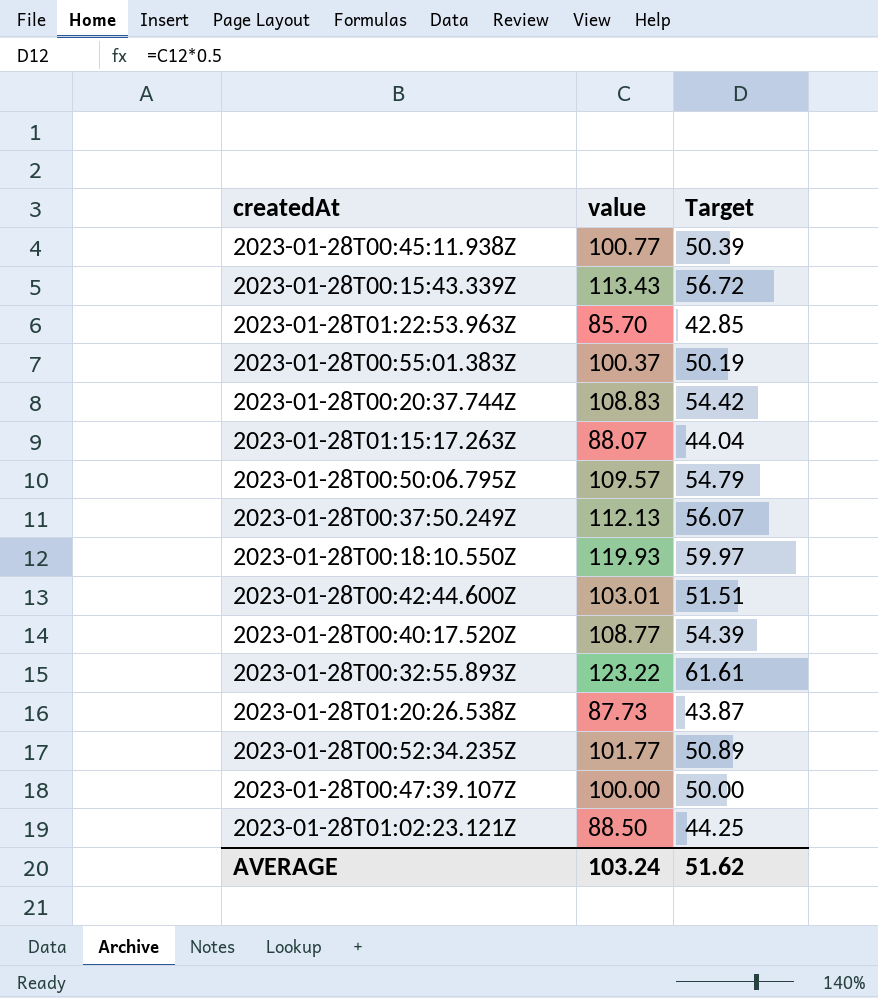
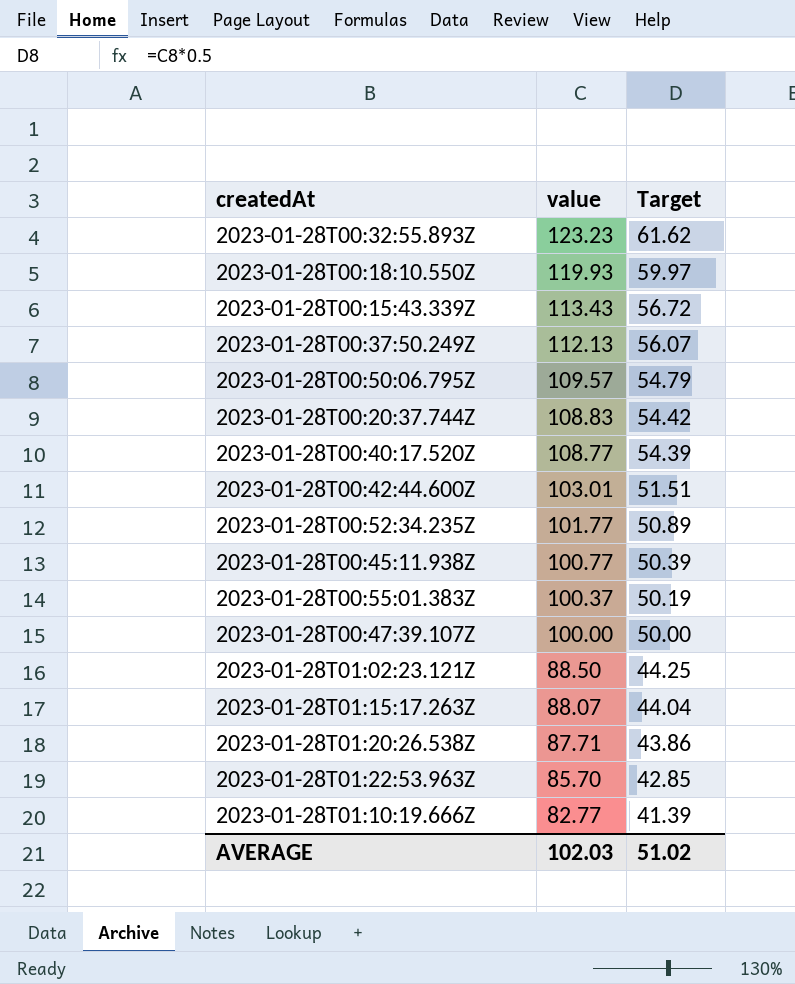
row order: none -> value descending
2023-01-28T00:32:55.893Z | value: 123.22 -> 123.23
2023-01-28T00:32:55.893Z | Target: 61.61 -> 61.62
2023-01-28T01:20:26.538Z | value: 87.73 -> 87.71
2023-01-28T01:20:26.538Z | Target: 43.87 -> 43.86
row 2023-01-28T01:10:19.666Z: none -> 82.77 | 41.39
AVERAGE | value: 103.24 -> 102.03
AVERAGE | Target: 51.62 -> 51.02

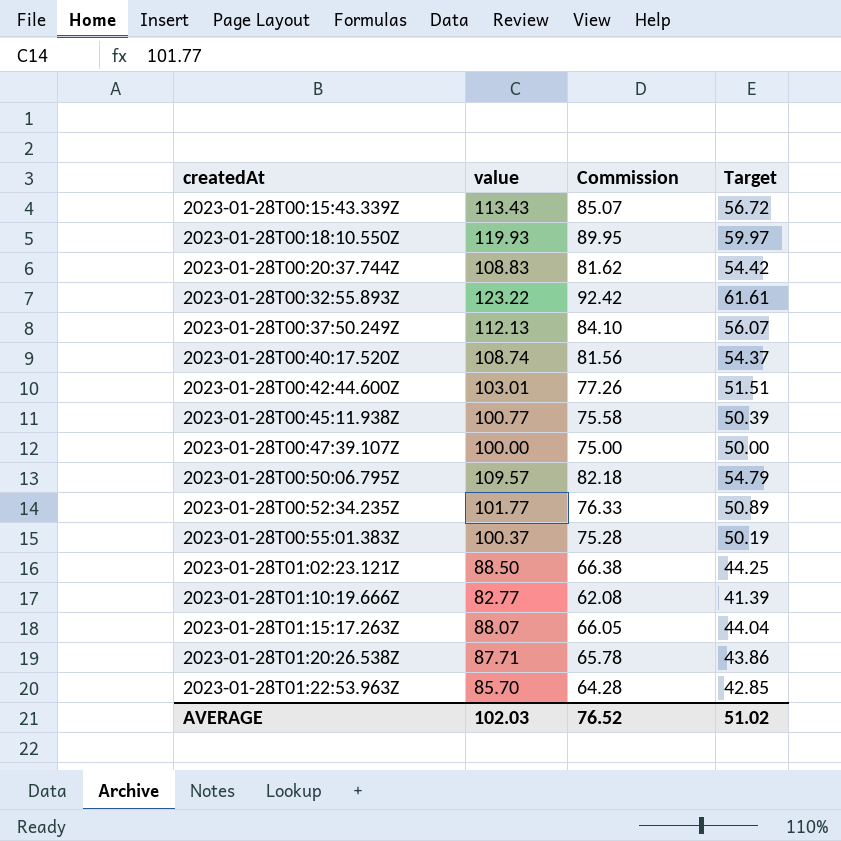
row order: value descending -> createdAt ascending
column Commission | formula: none -> [value] * 0.75
2023-01-28T00:32:55.893Z | value: 123.23 -> 123.22
2023-01-28T00:32:55.893Z | Target: 61.62 -> 61.61
2023-01-28T00:40:17.520Z | value: 108.77 -> 108.74
2023-01-28T00:40:17.520Z | Target: 54.39 -> 54.37

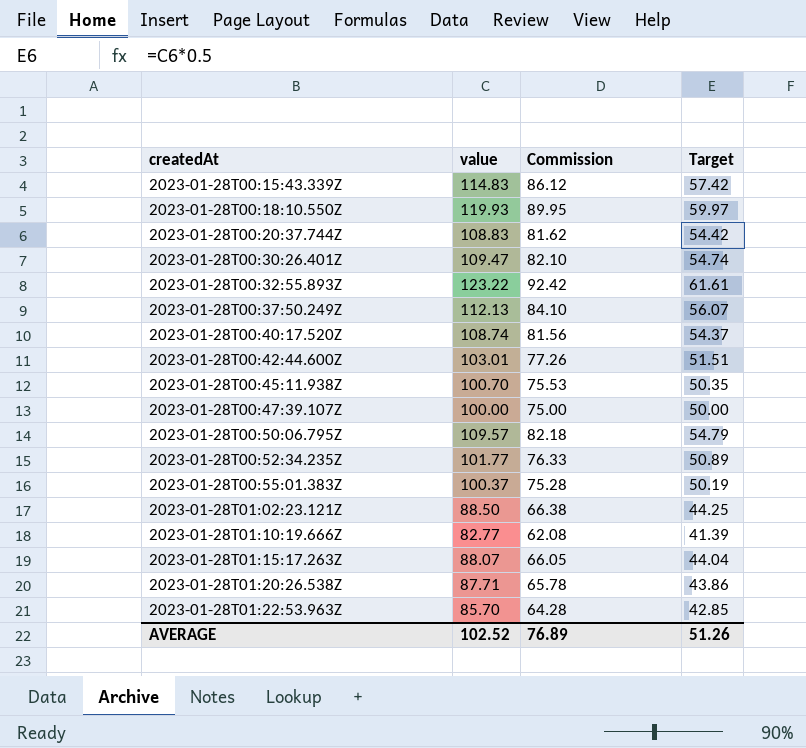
2023-01-28T00:15:43.339Z | value: 113.43 -> 114.83
2023-01-28T00:15:43.339Z | Commission: 85.07 -> 86.12
2023-01-28T00:15:43.339Z | Target: 56.72 -> 57.42
row 2023-01-28T00:30:26.401Z: none -> 109.47 | 82.10 | 54.74
2023-01-28T00:45:11.938Z | value: 100.77 -> 100.70
2023-01-28T00:45:11.938Z | Commission: 75.58 -> 75.53
2023-01-28T00:45:11.938Z | Target: 50.39 -> 50.35
AVERAGE | value: 102.03 -> 102.52
AVERAGE | Commission: 76.52 -> 76.89
AVERAGE | Target: 51.02 -> 51.26

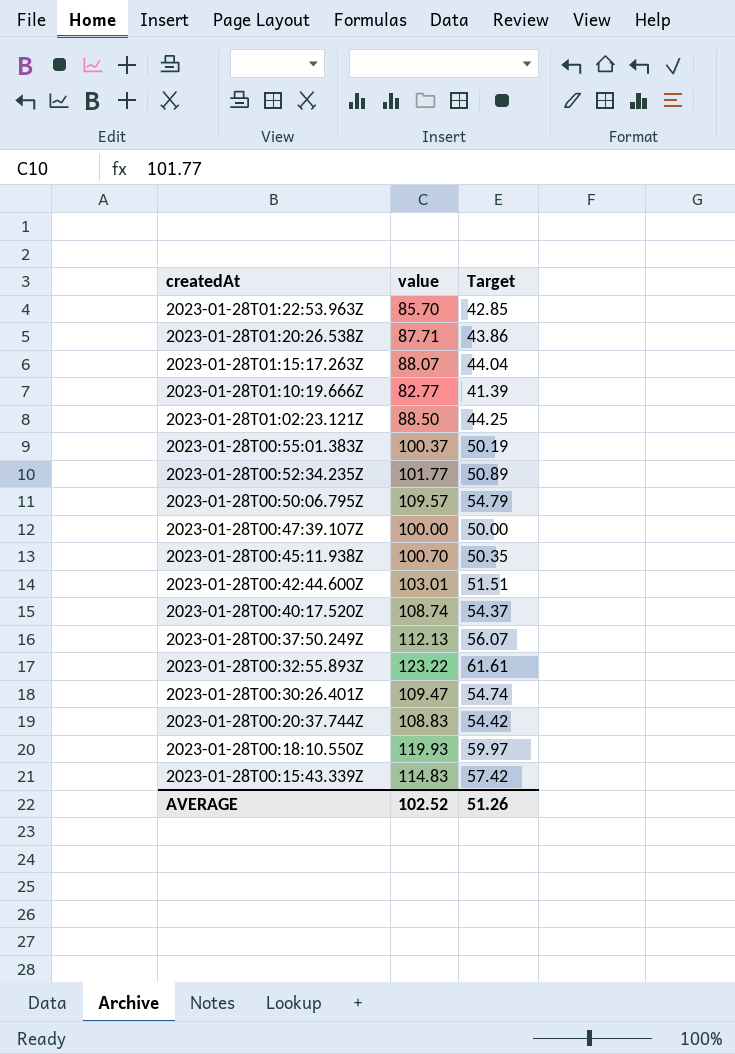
row order: createdAt ascending -> createdAt descending
column Commission | formula: [value] * 0.75 -> none

